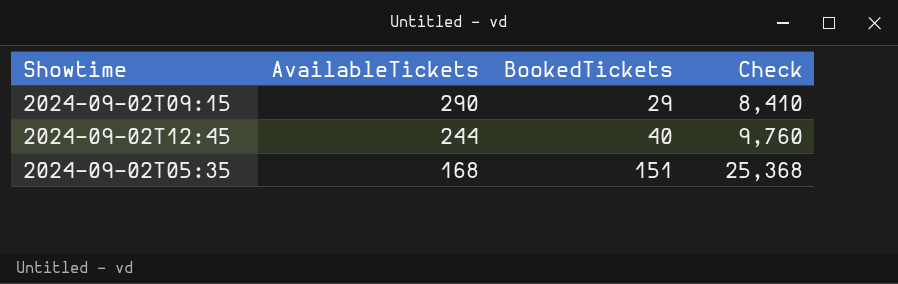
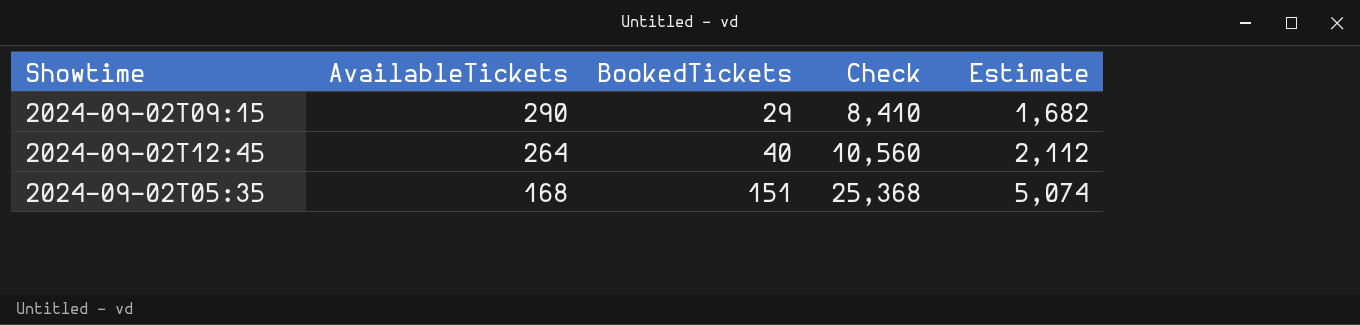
column Estimate | formula: none -> [Check] * 0.2
2024-09-02T12:45 | AvailableTickets: 244 -> 264
2024-09-02T12:45 | Check: 9,760 -> 10,560

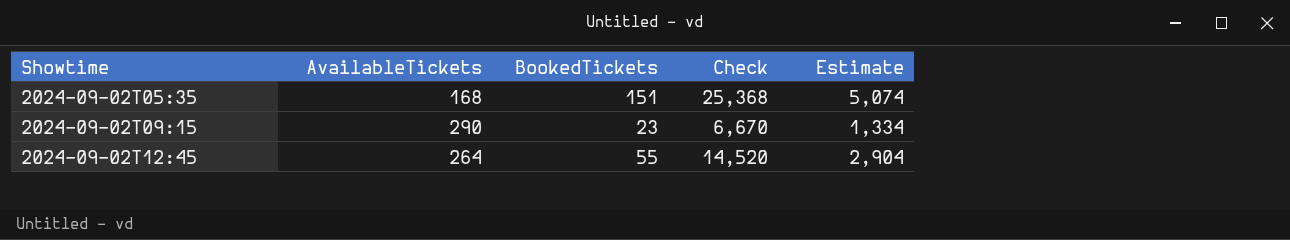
row order: AvailableTickets descending -> Showtime ascending
2024-09-02T09:15 | BookedTickets: 29 -> 23
2024-09-02T09:15 | Check: 8,410 -> 6,670
2024-09-02T09:15 | Estimate: 1,682 -> 1,334
2024-09-02T12:45 | BookedTickets: 40 -> 55
2024-09-02T12:45 | Check: 10,560 -> 14,520
2024-09-02T12:45 | Estimate: 2,112 -> 2,904

